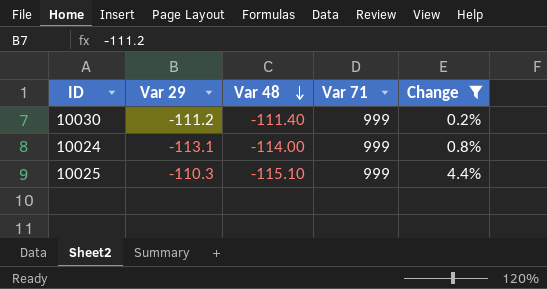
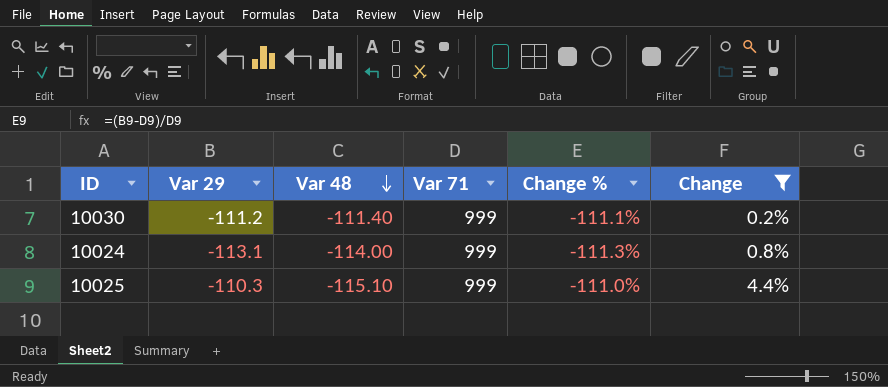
column Change % | formula: none -> ([Var 29] - [Var 71]) / [Var 71]

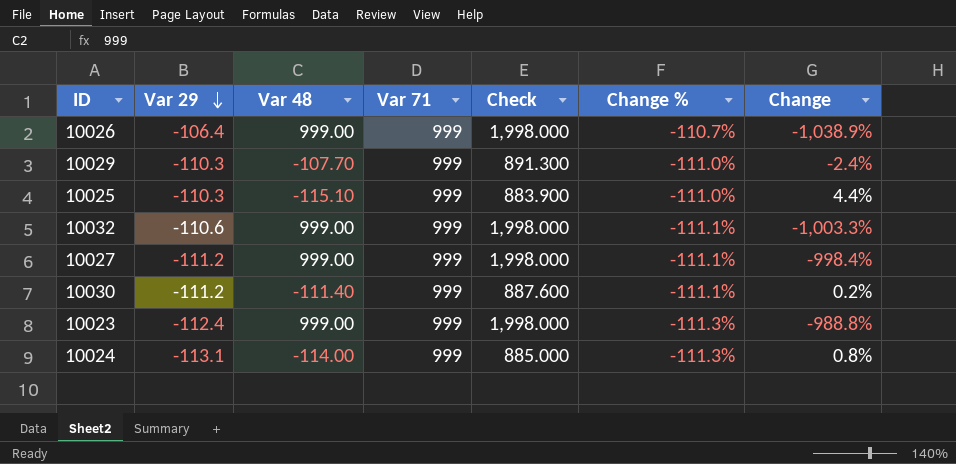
filter: Change >= 0.2% -> none
row order: Var 48 descending -> Var 29 descending
column Check | formula: none -> [Var 48] + [Var 71]

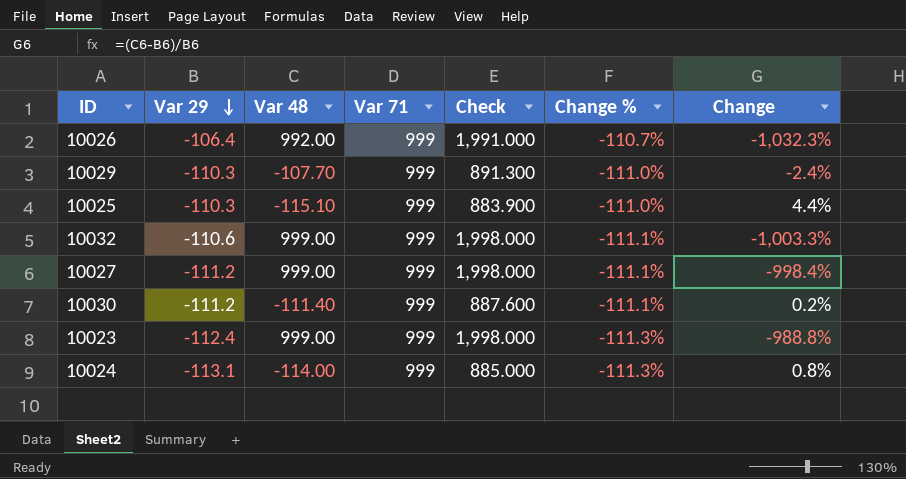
10026 | Var 48: 999.00 -> 992.00
10026 | Check: 1,998.000 -> 1,991.000
10026 | Change: -1,038.9% -> -1,032.3%

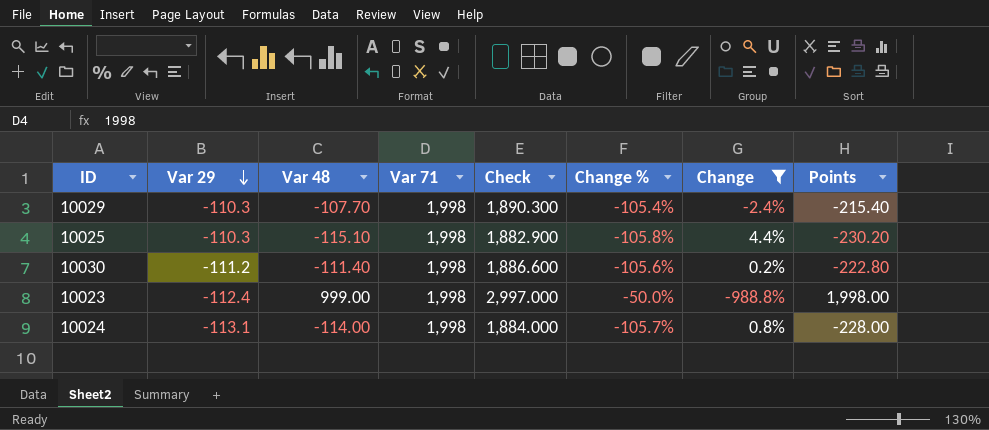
filter: none -> Change >= -988.8%
column Change % | formula: ([Var 29] - [Var 71]) / [Var 71] -> ([Var 48] - [Var 71]) / [Var 71]
column Points | formula: none -> [Var 48] * 2
10029 | Var 71: 999 -> 1,998
10029 | Check: 891.300 -> 1,890.300
10025 | Var 71: 999 -> 1,998
10025 | Check: 883.900 -> 1,882.900
10030 | Var 71: 999 -> 1,998
10030 | Check: 887.600 -> 1,886.600
10023 | Var 71: 999 -> 1,998
10023 | Check: 1,998.000 -> 2,997.000
10024 | Var 71: 999 -> 1,998
10024 | Check: 885.000 -> 1,884.000

